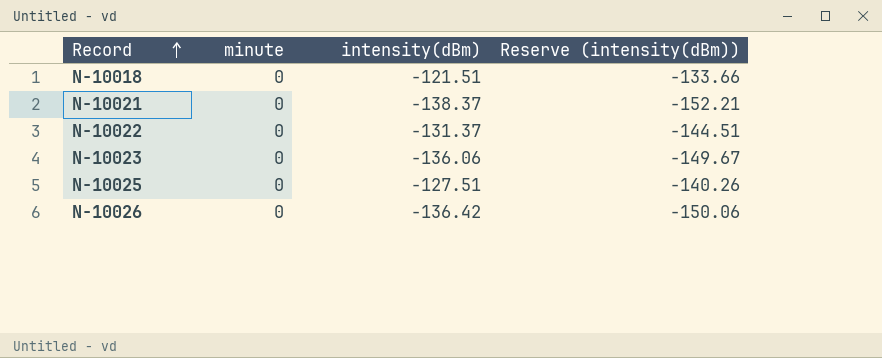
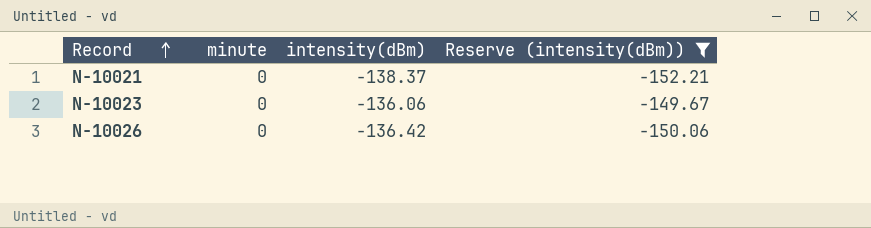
filter: none -> Reserve (intensity(dBm)) <= -149.67

